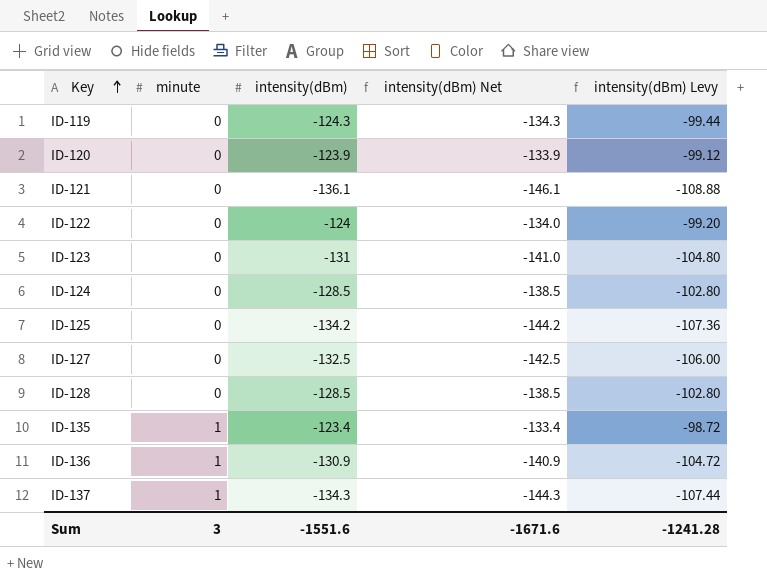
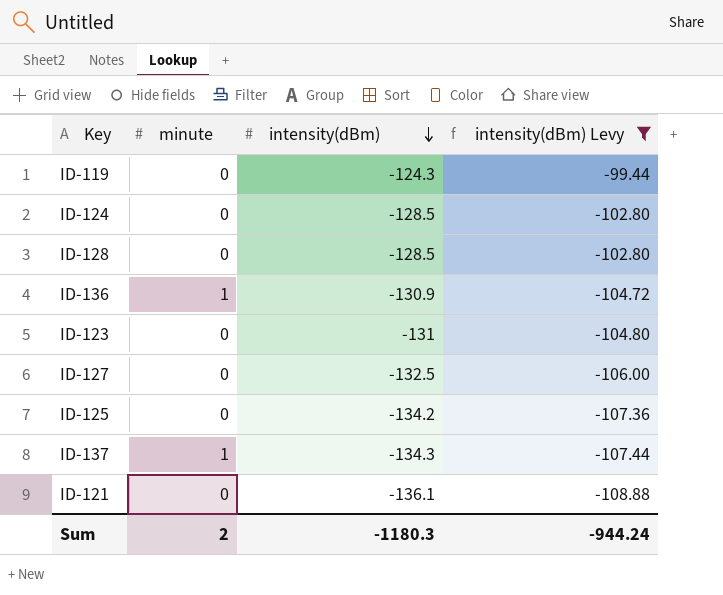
filter: none -> intensity(dBm) Levy <= -99.44
row order: Key ascending -> intensity(dBm) descending
column intensity(dBm) Net | formula: [intensity(dBm)] - 10 -> none
Sum | minute: 3 -> 2
Sum | intensity(dBm): -1551.6 -> -1180.3
Sum | intensity(dBm) Levy: -1241.28 -> -944.24

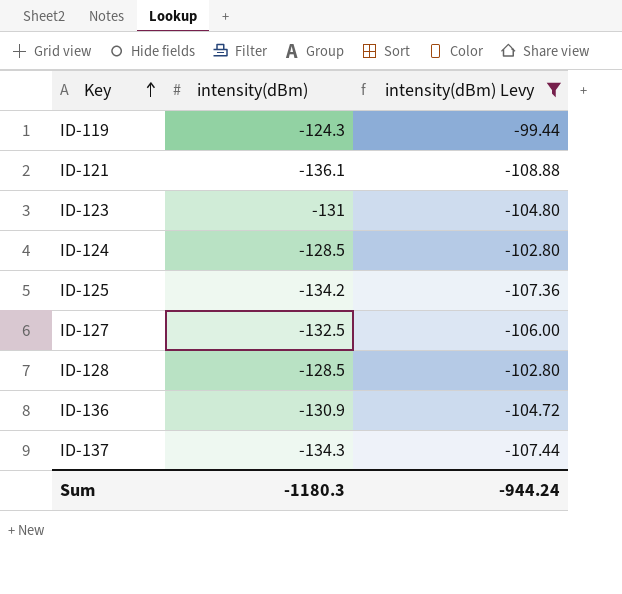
row order: intensity(dBm) descending -> Key ascending
column minute | position: 2 -> none

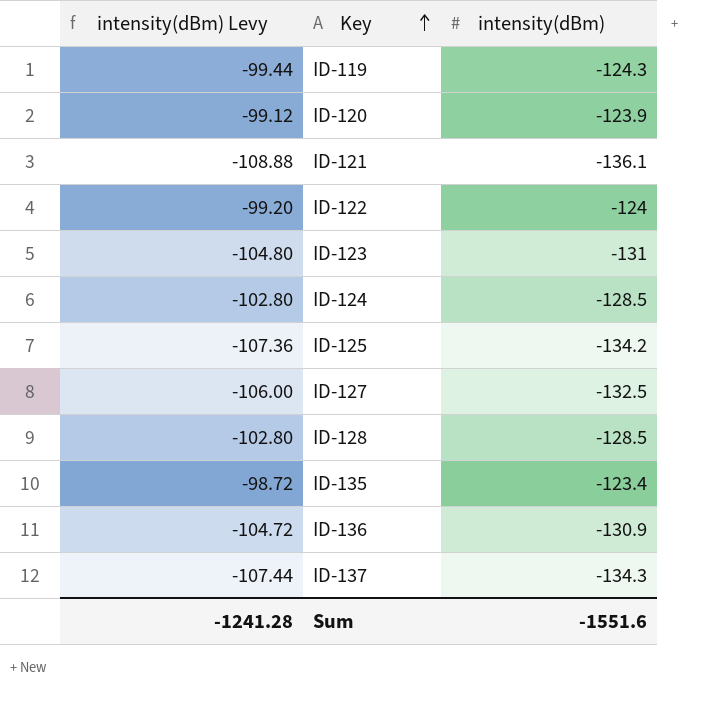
filter: intensity(dBm) Levy <= -99.44 -> none
column intensity(dBm) Levy | position: 3 -> 1
Sum | intensity(dBm) Levy: -944.24 -> -1241.28
Sum | intensity(dBm): -1180.3 -> -1551.6

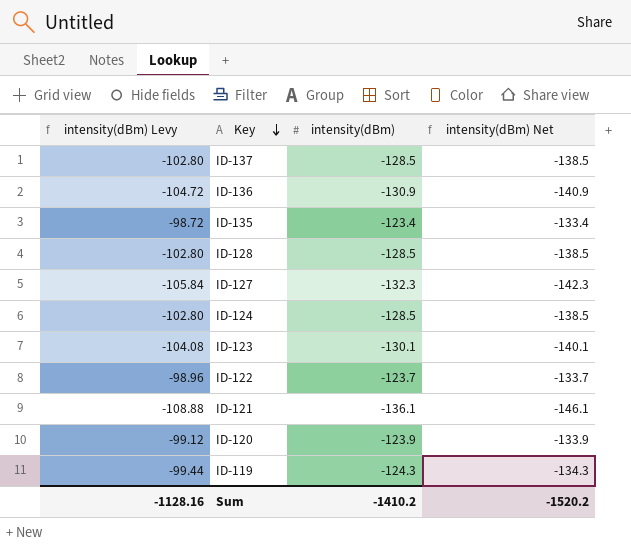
row order: Key ascending -> Key descending
column intensity(dBm) Net | formula: none -> [intensity(dBm)] - 10
row ID-125: -107.36 | -134.2 -> none
ID-137 | intensity(dBm) Levy: -107.44 -> -102.80
ID-137 | intensity(dBm): -134.3 -> -128.5
ID-127 | intensity(dBm) Levy: -106.00 -> -105.84
ID-127 | intensity(dBm): -132.5 -> -132.3
ID-123 | intensity(dBm) Levy: -104.80 -> -104.08
ID-123 | intensity(dBm): -131 -> -130.1
ID-122 | intensity(dBm) Levy: -99.20 -> -98.96
ID-122 | intensity(dBm): -124 -> -123.7
Sum | intensity(dBm) Levy: -1241.28 -> -1128.16
Sum | intensity(dBm): -1551.6 -> -1410.2

